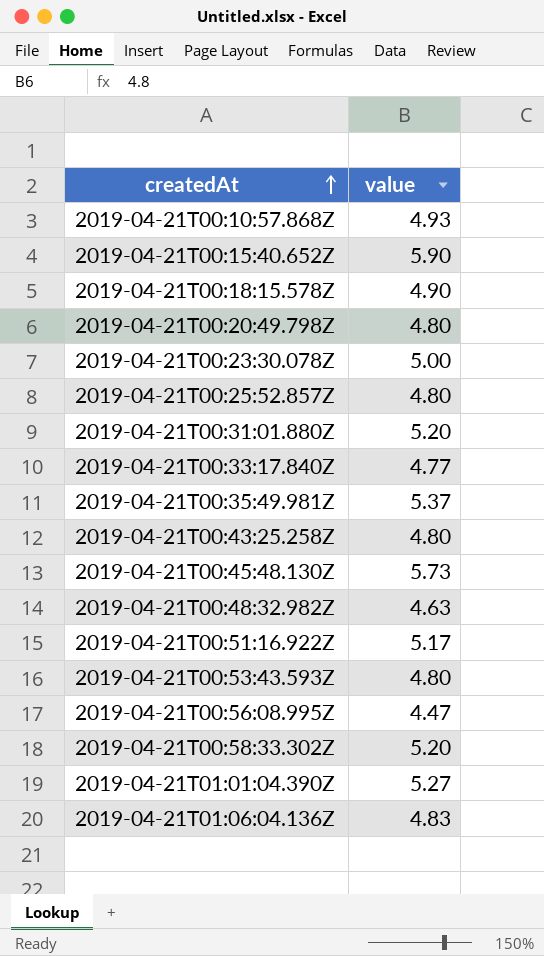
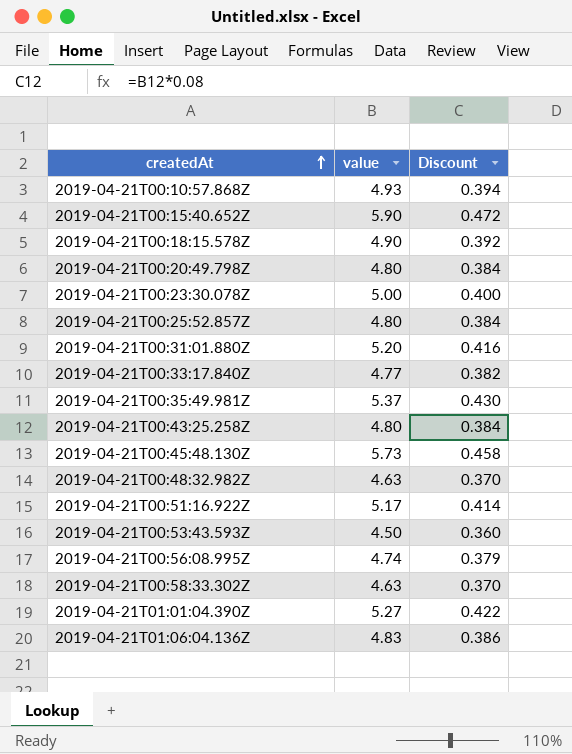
column Discount | formula: none -> [value] * 0.08
2019-04-21T00:53:43.593Z | value: 4.80 -> 4.50
2019-04-21T00:56:08.995Z | value: 4.47 -> 4.74
2019-04-21T00:58:33.302Z | value: 5.20 -> 4.63

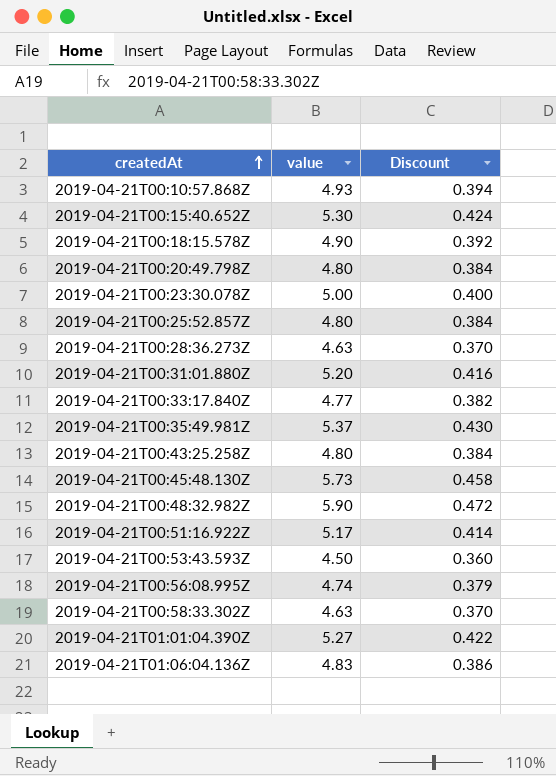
2019-04-21T00:15:40.652Z | value: 5.90 -> 5.30
2019-04-21T00:15:40.652Z | Discount: 0.472 -> 0.424
row 2019-04-21T00:28:36.273Z: none -> 4.63 | 0.370
2019-04-21T00:48:32.982Z | value: 4.63 -> 5.90
2019-04-21T00:48:32.982Z | Discount: 0.370 -> 0.472

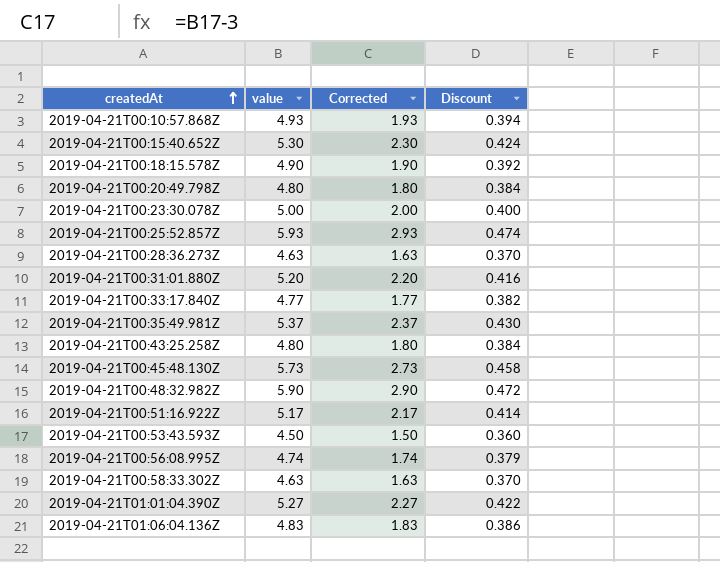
column Corrected | formula: none -> [value] - 3
2019-04-21T00:25:52.857Z | value: 4.80 -> 5.93
2019-04-21T00:25:52.857Z | Discount: 0.384 -> 0.474

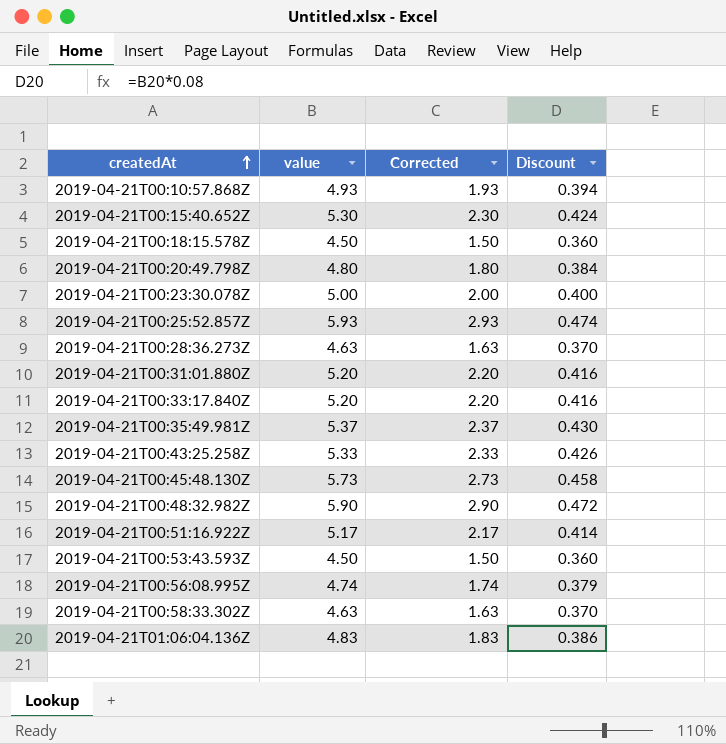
row 2019-04-21T01:01:04.390Z: 5.27 | 2.27 | 0.422 -> none
2019-04-21T00:18:15.578Z | value: 4.90 -> 4.50
2019-04-21T00:18:15.578Z | Corrected: 1.90 -> 1.50
2019-04-21T00:18:15.578Z | Discount: 0.392 -> 0.360
2019-04-21T00:33:17.840Z | value: 4.77 -> 5.20
2019-04-21T00:33:17.840Z | Corrected: 1.77 -> 2.20
2019-04-21T00:33:17.840Z | Discount: 0.382 -> 0.416
2019-04-21T00:43:25.258Z | value: 4.80 -> 5.33
2019-04-21T00:43:25.258Z | Corrected: 1.80 -> 2.33
2019-04-21T00:43:25.258Z | Discount: 0.384 -> 0.426

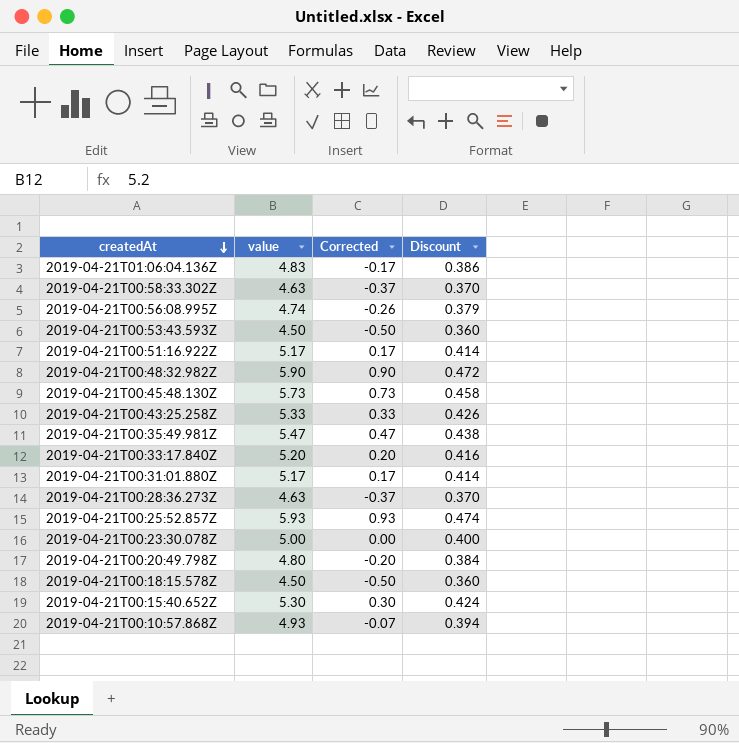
row order: createdAt ascending -> createdAt descending
column Corrected | formula: [value] - 3 -> [value] - 5
2019-04-21T00:35:49.981Z | value: 5.37 -> 5.47
2019-04-21T00:35:49.981Z | Discount: 0.430 -> 0.438
2019-04-21T00:31:01.880Z | value: 5.20 -> 5.17
2019-04-21T00:31:01.880Z | Discount: 0.416 -> 0.414

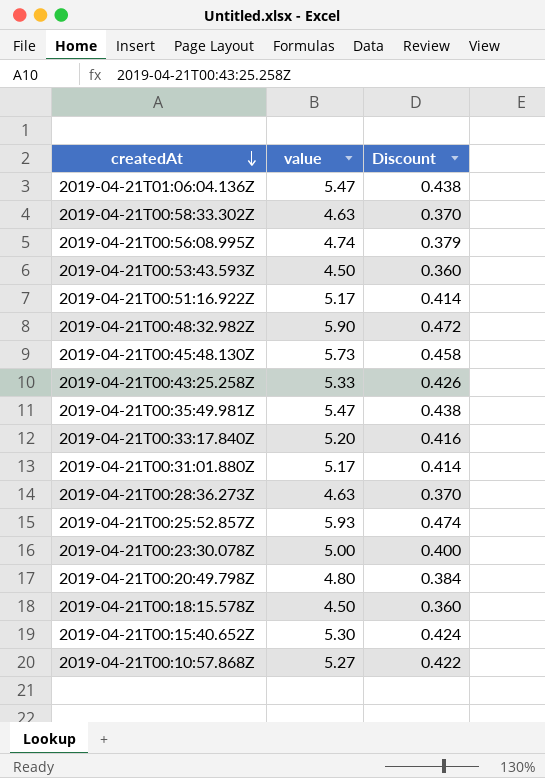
column Corrected | formula: [value] - 5 -> none
2019-04-21T01:06:04.136Z | value: 4.83 -> 5.47
2019-04-21T01:06:04.136Z | Discount: 0.386 -> 0.438
2019-04-21T00:10:57.868Z | value: 4.93 -> 5.27
2019-04-21T00:10:57.868Z | Discount: 0.394 -> 0.422

